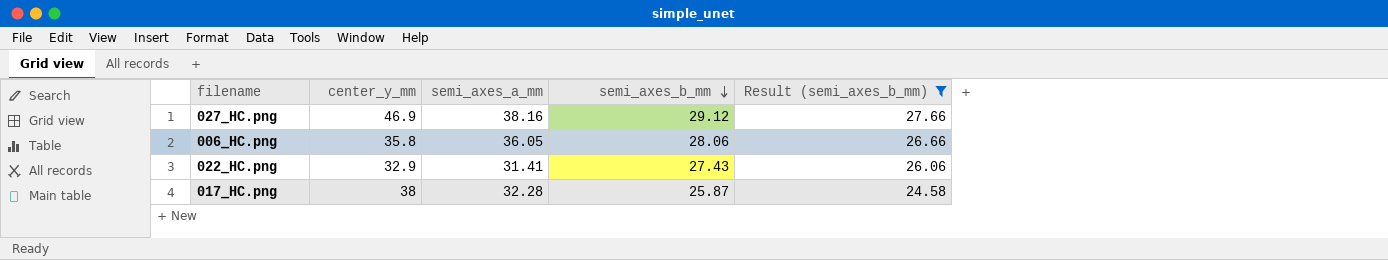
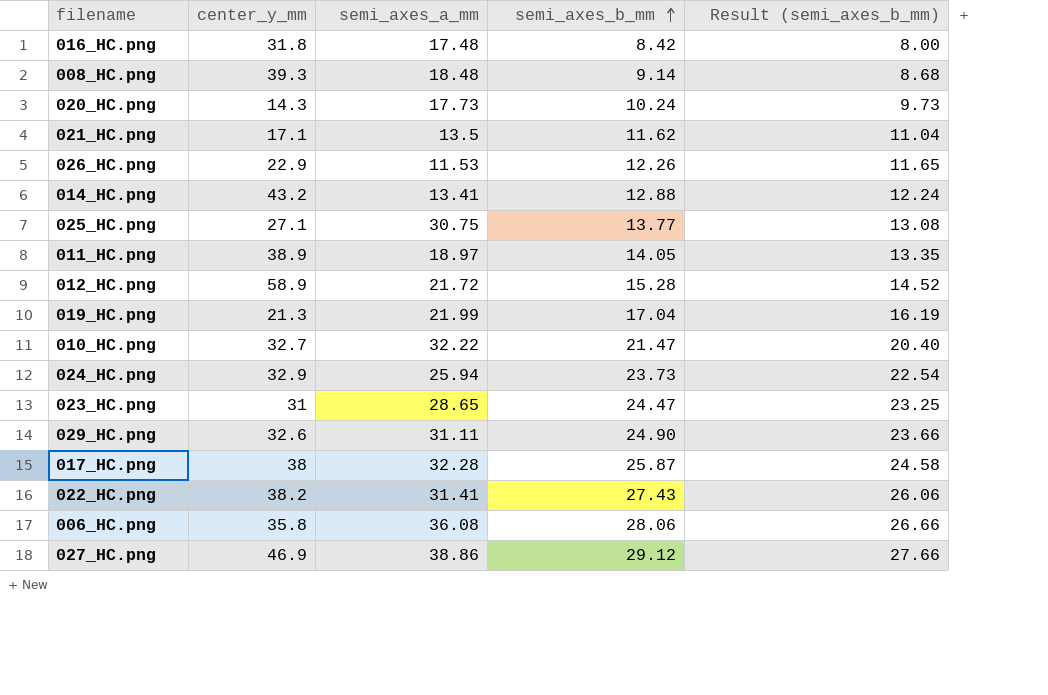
filter: Result (semi_axes_b_mm) >= 24.58 -> none
row order: semi_axes_b_mm descending -> semi_axes_b_mm ascending
022_HC.png | center_y_mm: 32.9 -> 38.2
006_HC.png | semi_axes_a_mm: 36.05 -> 36.08
027_HC.png | semi_axes_a_mm: 38.16 -> 38.86

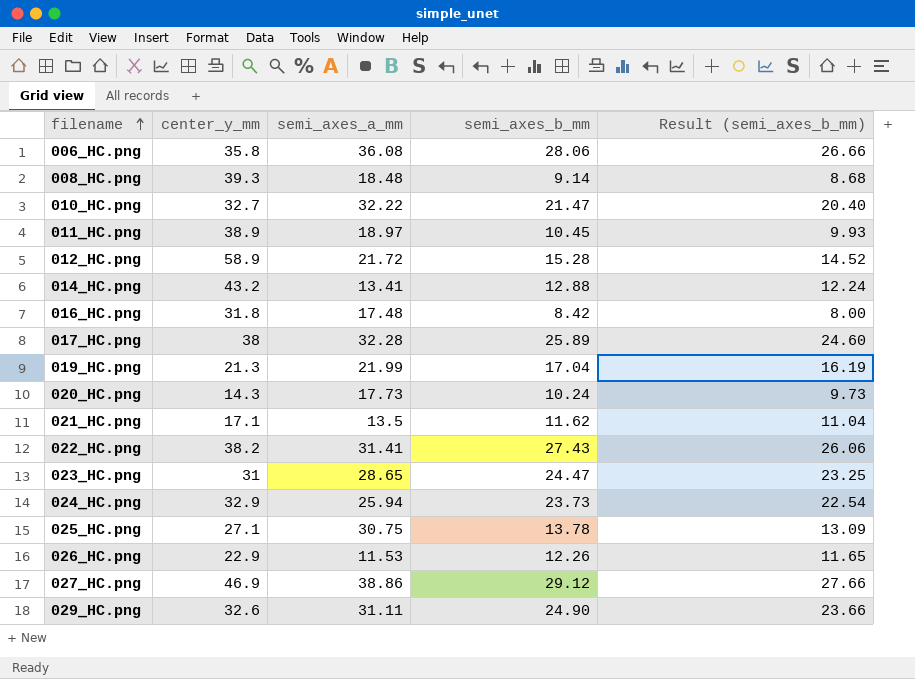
row order: semi_axes_b_mm ascending -> filename ascending
011_HC.png | semi_axes_b_mm: 14.05 -> 10.45
011_HC.png | Result (semi_axes_b_mm): 13.35 -> 9.93
017_HC.png | semi_axes_b_mm: 25.87 -> 25.89
017_HC.png | Result (semi_axes_b_mm): 24.58 -> 24.60
025_HC.png | semi_axes_b_mm: 13.77 -> 13.78
025_HC.png | Result (semi_axes_b_mm): 13.08 -> 13.09

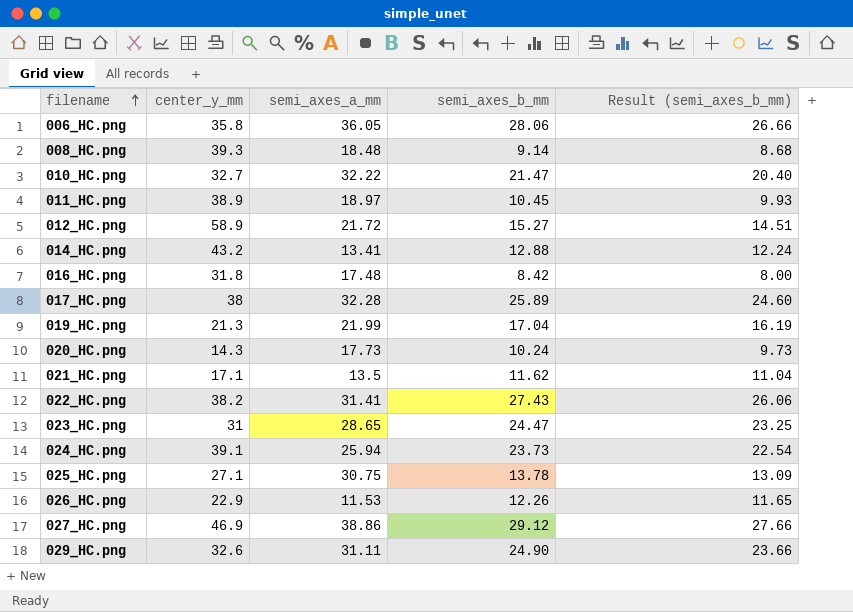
006_HC.png | semi_axes_a_mm: 36.08 -> 36.05
012_HC.png | semi_axes_b_mm: 15.28 -> 15.27
012_HC.png | Result (semi_axes_b_mm): 14.52 -> 14.51
024_HC.png | center_y_mm: 32.9 -> 39.1

